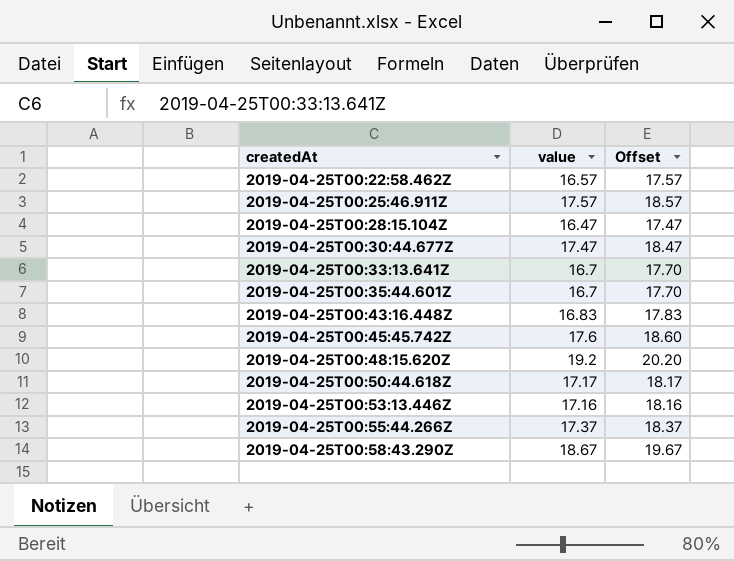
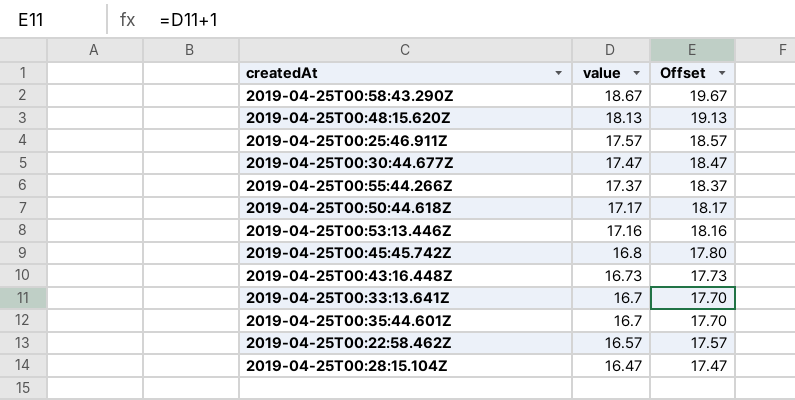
row order: createdAt ascending -> value descending
2019-04-25T00:48:15.620Z | value: 19.2 -> 18.13
2019-04-25T00:48:15.620Z | Offset: 20.20 -> 19.13
2019-04-25T00:45:45.742Z | value: 17.6 -> 16.8
2019-04-25T00:45:45.742Z | Offset: 18.60 -> 17.80
2019-04-25T00:43:16.448Z | value: 16.83 -> 16.73
2019-04-25T00:43:16.448Z | Offset: 17.83 -> 17.73

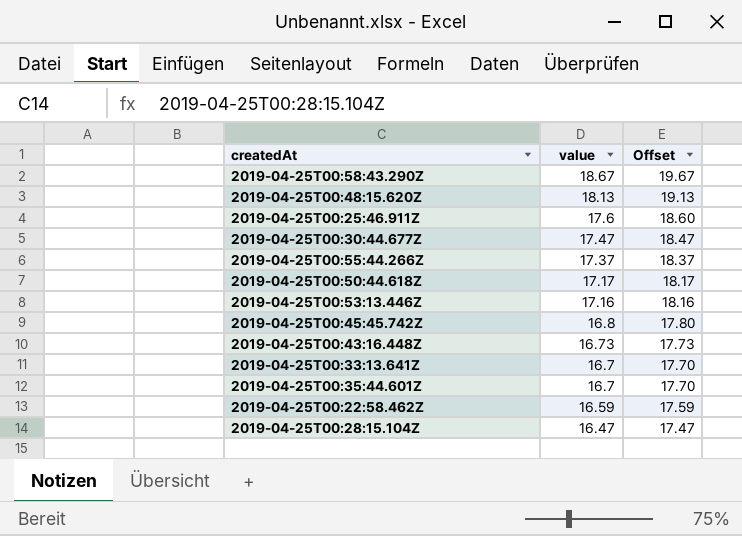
2019-04-25T00:25:46.911Z | value: 17.57 -> 17.6
2019-04-25T00:25:46.911Z | Offset: 18.57 -> 18.60
2019-04-25T00:22:58.462Z | value: 16.57 -> 16.59
2019-04-25T00:22:58.462Z | Offset: 17.57 -> 17.59

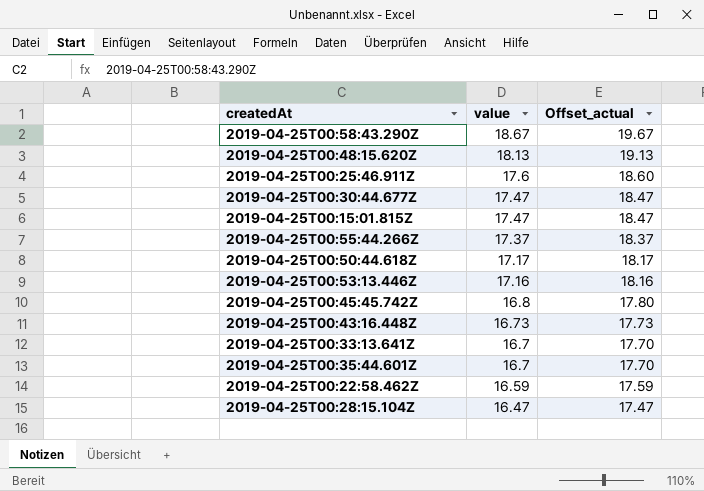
column name: Offset -> Offset_actual
row 2019-04-25T00:15:01.815Z: none -> 17.47 | 18.47

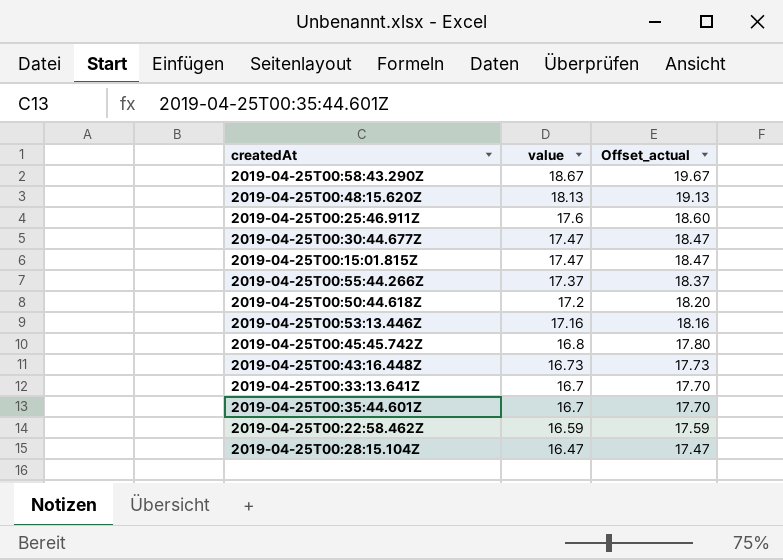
2019-04-25T00:50:44.618Z | value: 17.17 -> 17.2
2019-04-25T00:50:44.618Z | Offset_actual: 18.17 -> 18.20

